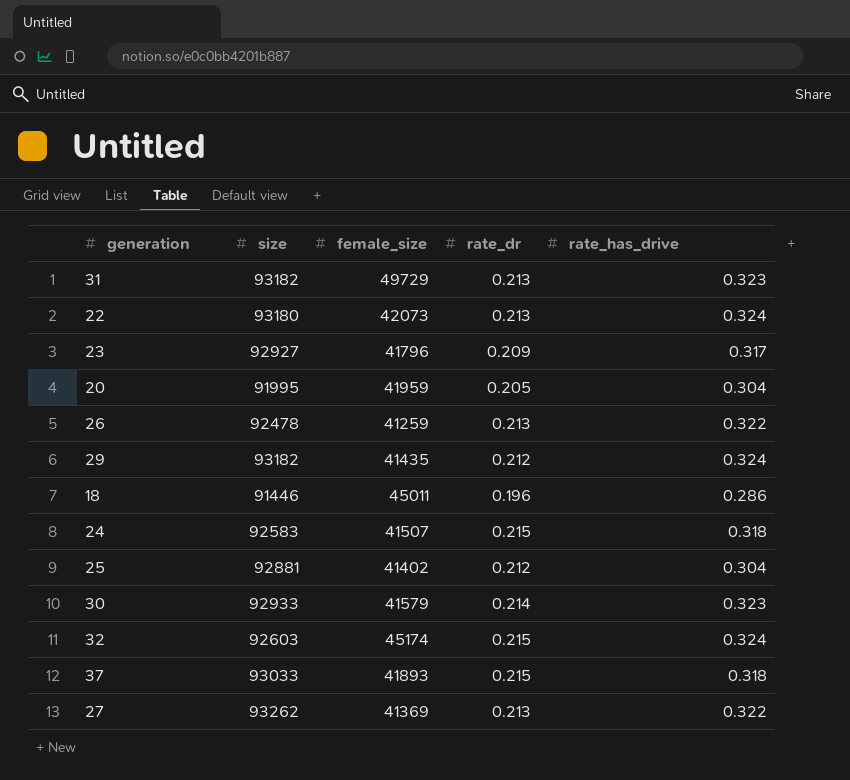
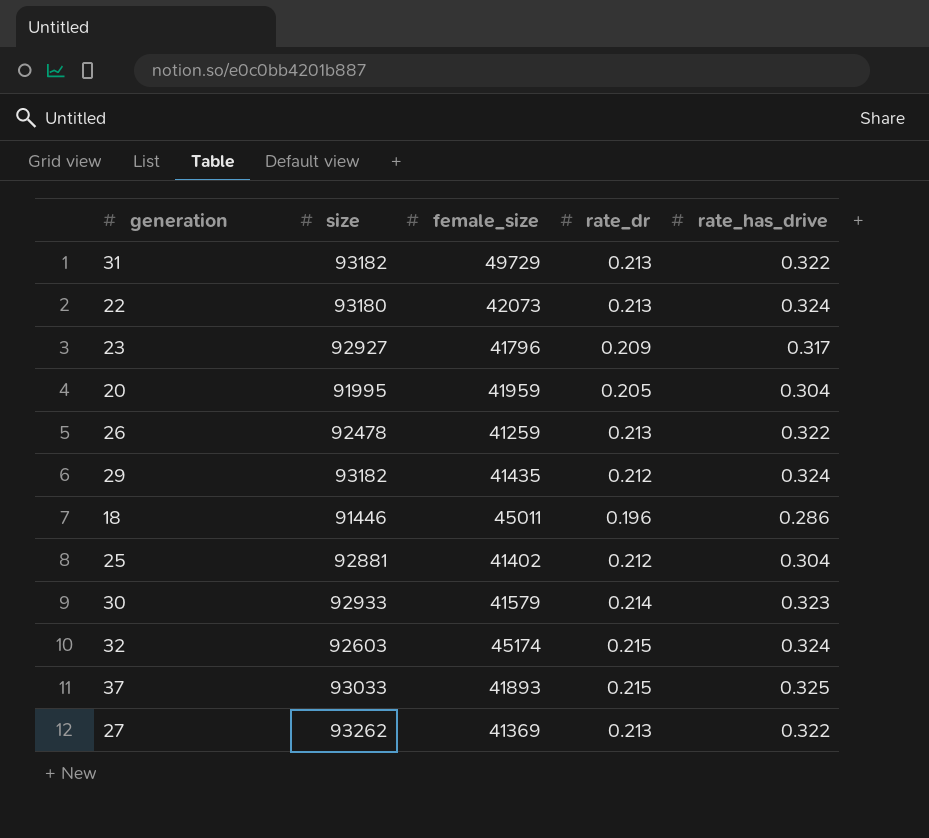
row 24: 92583 | 41507 | 0.215 | 0.318 -> none
31 | rate_has_drive: 0.323 -> 0.322
37 | rate_has_drive: 0.318 -> 0.325

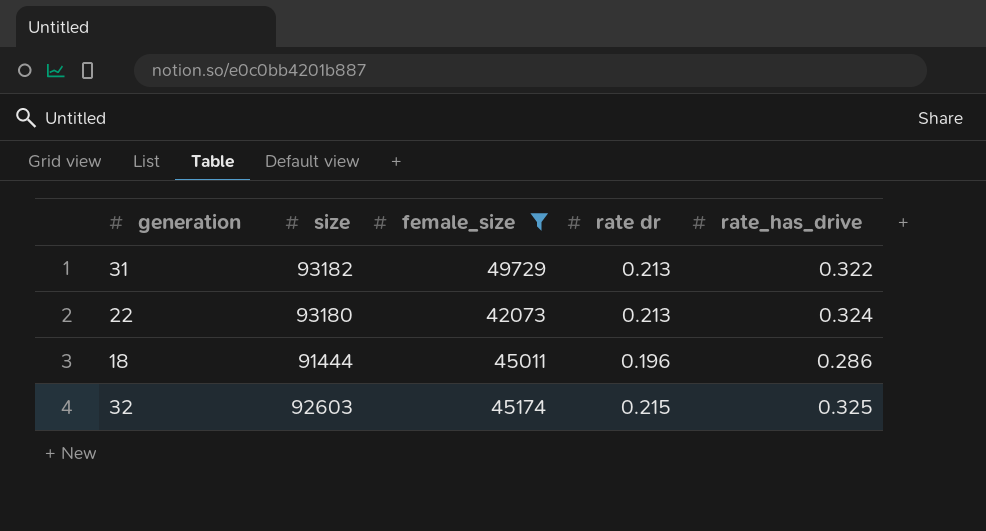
filter: none -> female_size >= 42073
column name: rate_dr -> rate dr
18 | size: 91446 -> 91444
32 | rate_has_drive: 0.324 -> 0.325

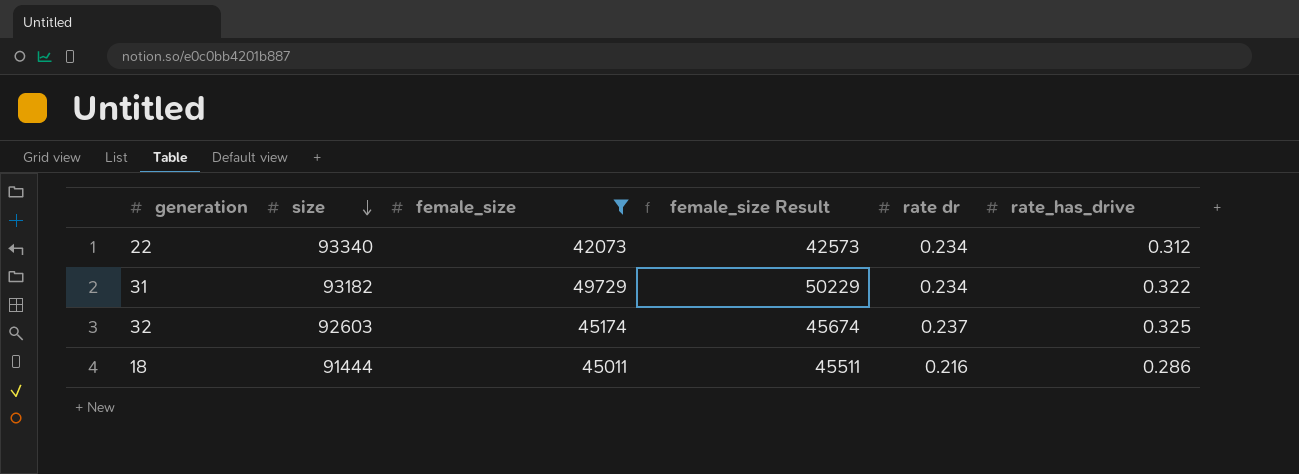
row order: none -> size descending
column female_size Result | formula: none -> [female_size] + 500
22 | size: 93180 -> 93340
22 | rate dr: 0.213 -> 0.234
22 | rate_has_drive: 0.324 -> 0.312
31 | rate dr: 0.213 -> 0.234
32 | rate dr: 0.215 -> 0.237
18 | rate dr: 0.196 -> 0.216

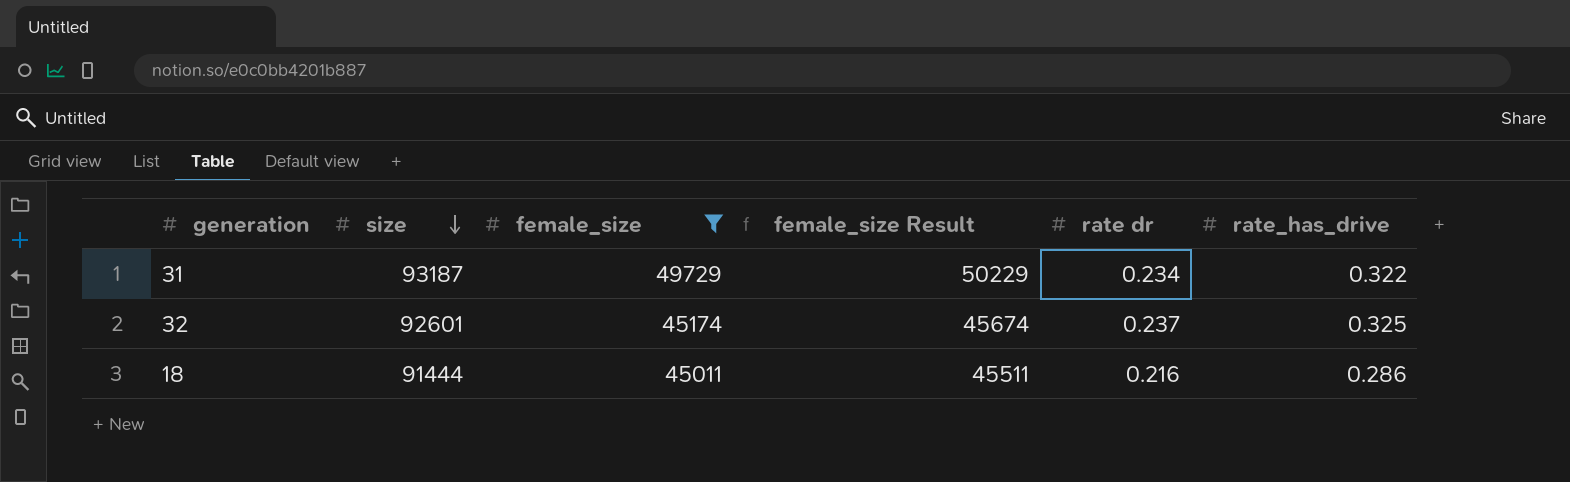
row 22: 93340 | 42073 | 42573 | 0.234 | 0.312 -> none
31 | size: 93182 -> 93187
32 | size: 92603 -> 92601

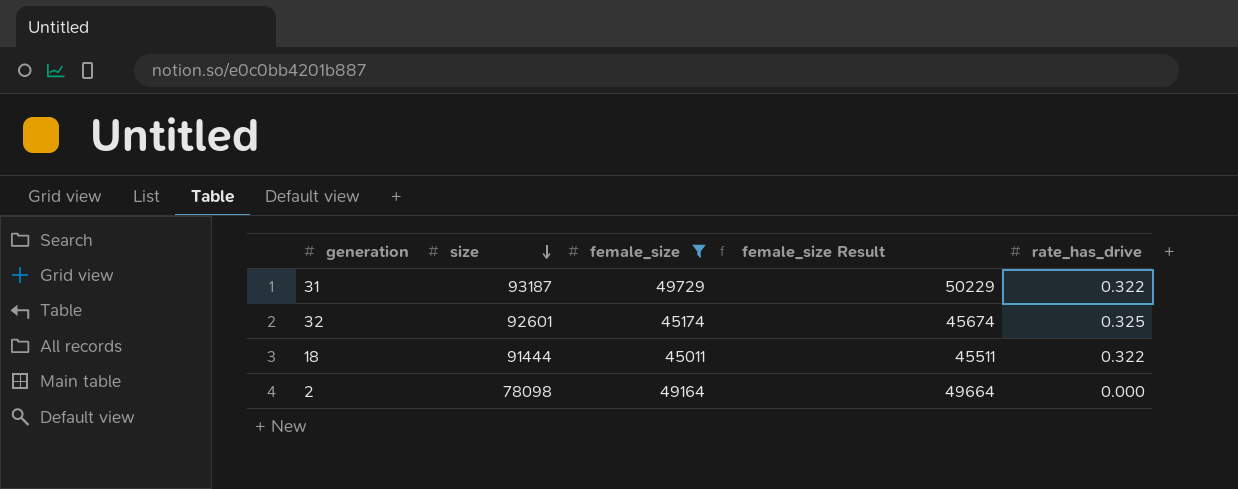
column rate dr | position: 5 -> none
18 | rate_has_drive: 0.286 -> 0.322
row 2: none -> 78098 | 49164 | 49664 | 0.000

